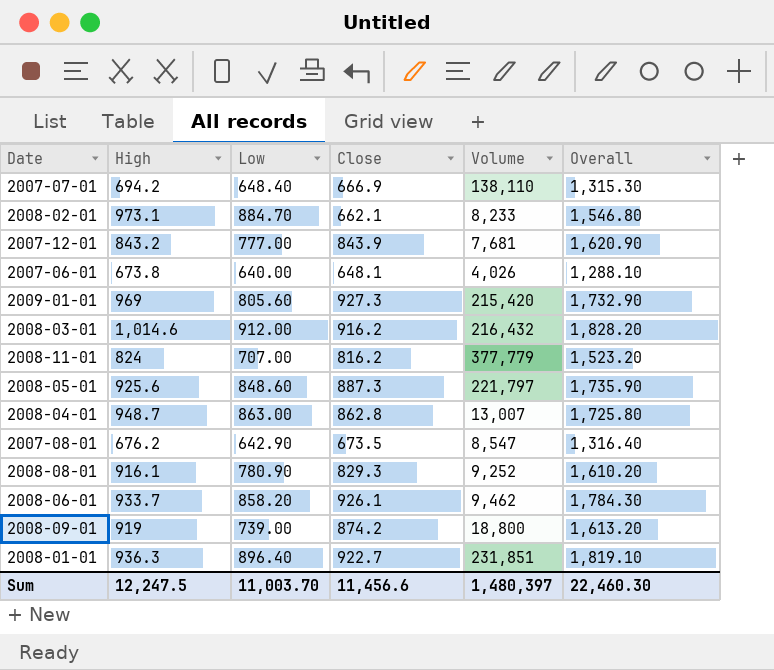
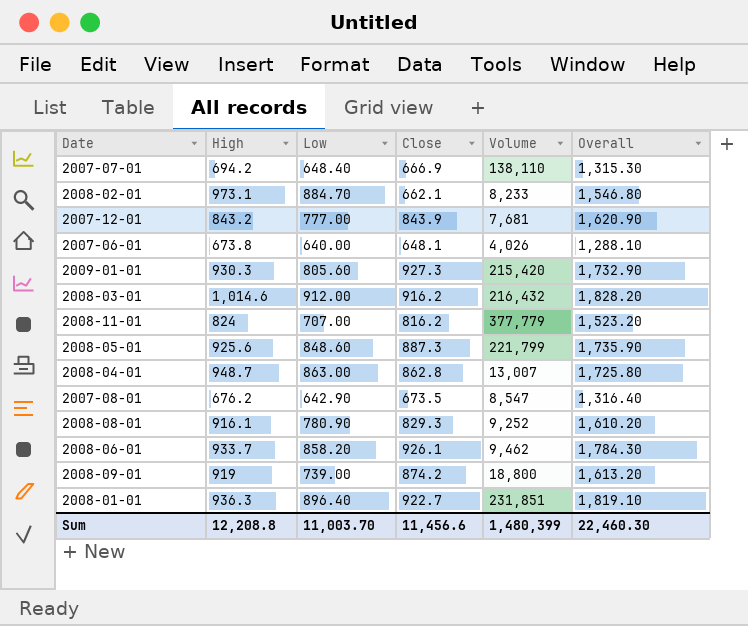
2009-01-01 | High: 969 -> 930.3
2008-05-01 | Volume: 221,797 -> 221,799
Sum | High: 12,247.5 -> 12,208.8
Sum | Volume: 1,480,397 -> 1,480,399

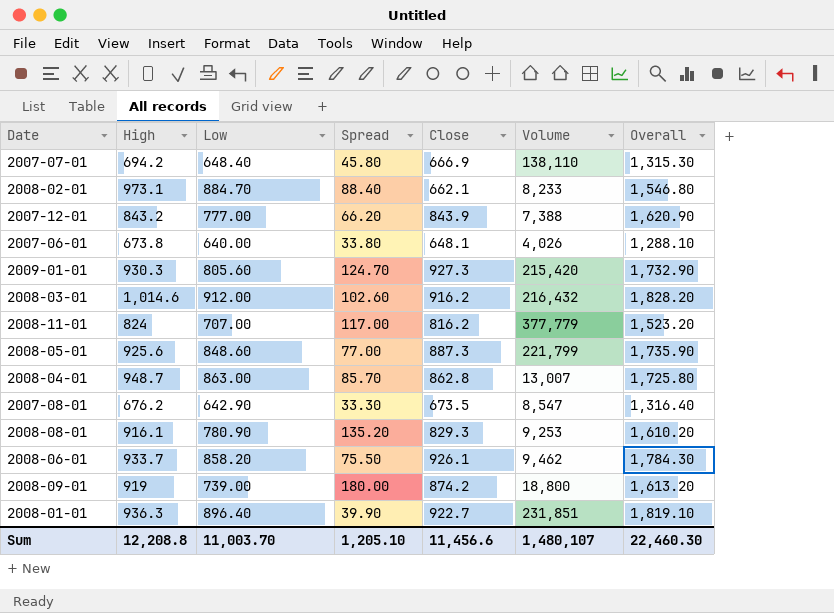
column Spread | formula: none -> [High] - [Low]
2007-12-01 | Volume: 7,681 -> 7,388
2008-08-01 | Volume: 9,252 -> 9,253
Sum | Volume: 1,480,399 -> 1,480,107

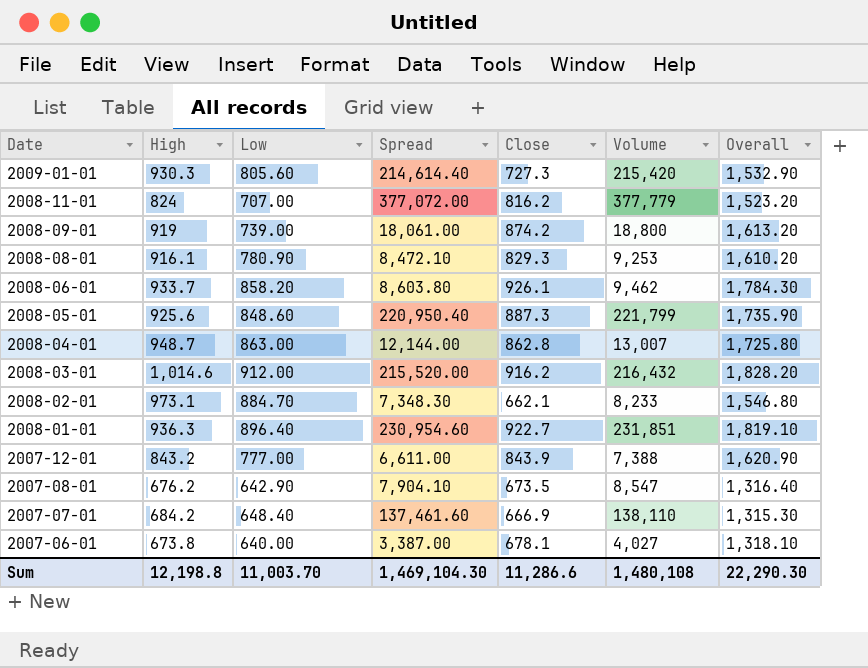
row order: none -> Date descending
column Spread | formula: [High] - [Low] -> [Volume] - [Low]
2009-01-01 | Close: 927.3 -> 727.3
2009-01-01 | Overall: 1,732.90 -> 1,532.90
2007-07-01 | High: 694.2 -> 684.2
2007-06-01 | Close: 648.1 -> 678.1
2007-06-01 | Volume: 4,026 -> 4,027
2007-06-01 | Overall: 1,288.10 -> 1,318.10
Sum | High: 12,208.8 -> 12,198.8
Sum | Spread: 1,205.10 -> 1,469,104.30
Sum | Close: 11,456.6 -> 11,286.6
Sum | Volume: 1,480,107 -> 1,480,108
Sum | Overall: 22,460.30 -> 22,290.30

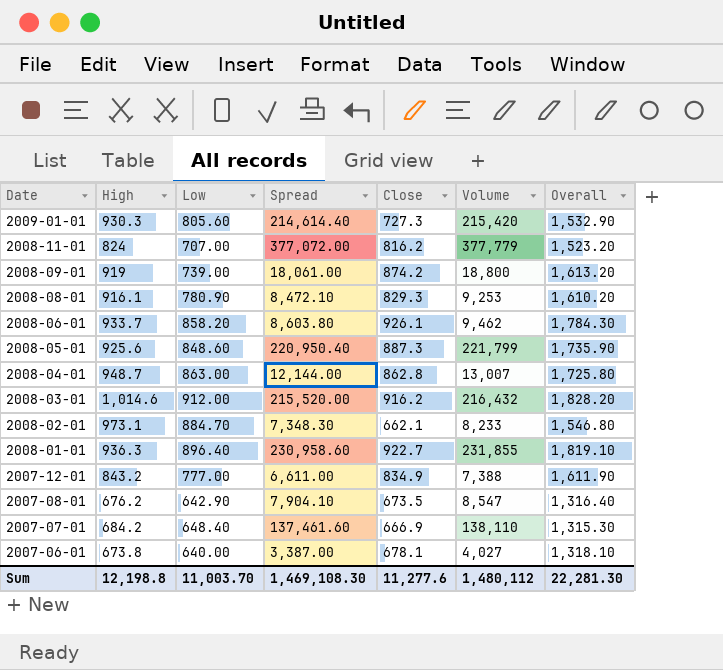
2008-01-01 | Spread: 230,954.60 -> 230,958.60
2008-01-01 | Volume: 231,851 -> 231,855
2007-12-01 | Close: 843.9 -> 834.9
2007-12-01 | Overall: 1,620.90 -> 1,611.90
Sum | Spread: 1,469,104.30 -> 1,469,108.30
Sum | Close: 11,286.6 -> 11,277.6
Sum | Volume: 1,480,108 -> 1,480,112
Sum | Overall: 22,290.30 -> 22,281.30

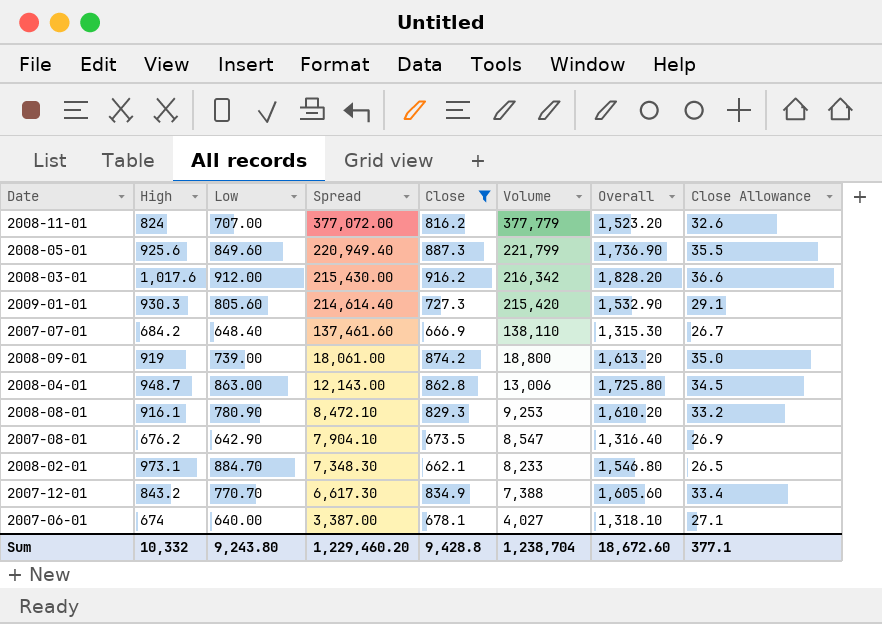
filter: none -> Close <= 916.2
row order: Date descending -> Spread descending
column Close Allowance | formula: none -> [Close] * 0.04
2008-05-01 | Low: 848.60 -> 849.60
2008-05-01 | Spread: 220,950.40 -> 220,949.40
2008-05-01 | Overall: 1,735.90 -> 1,736.90
2008-03-01 | High: 1,014.6 -> 1,017.6
2008-03-01 | Spread: 215,520.00 -> 215,430.00
2008-03-01 | Volume: 216,432 -> 216,342
2008-04-01 | Spread: 12,144.00 -> 12,143.00
2008-04-01 | Volume: 13,007 -> 13,006
2007-12-01 | Low: 777.00 -> 770.70
2007-12-01 | Spread: 6,611.00 -> 6,617.30
2007-12-01 | Overall: 1,611.90 -> 1,605.60
2007-06-01 | High: 673.8 -> 674
Sum | High: 12,198.8 -> 10,332
Sum | Low: 11,003.70 -> 9,243.80
Sum | Spread: 1,469,108.30 -> 1,229,460.20
Sum | Close: 11,277.6 -> 9,428.8
Sum | Volume: 1,480,112 -> 1,238,704
Sum | Overall: 22,281.30 -> 18,672.60

